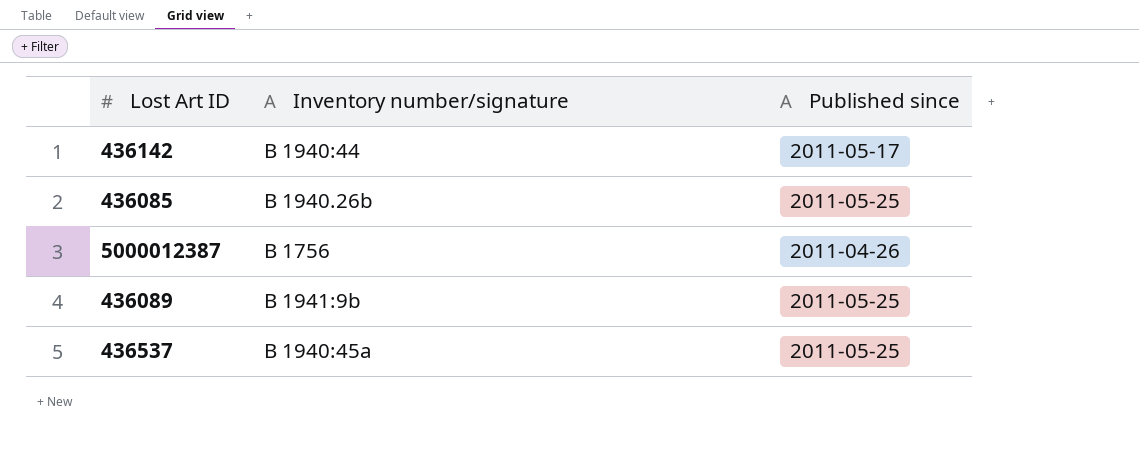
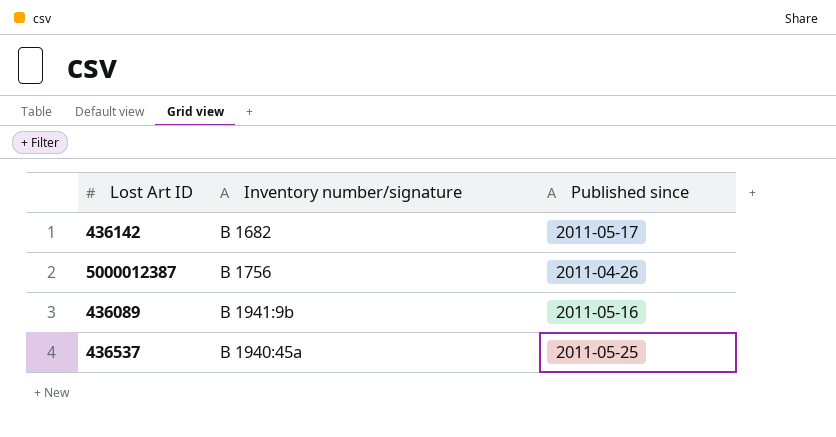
row 436085: B 1940.26b | 2011-05-25 -> none
436142 | Inventory number/signature: B 1940:44 -> B 1682
436089 | Published since: 2011-05-25 -> 2011-05-16

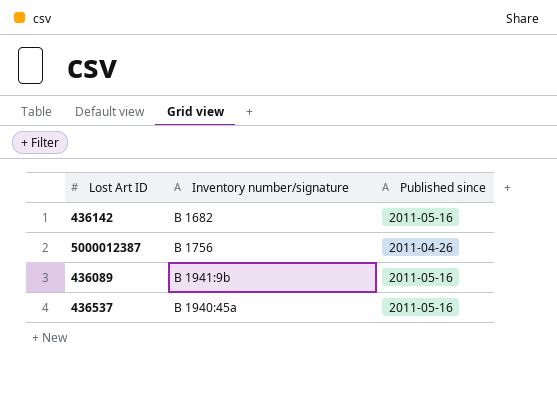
436142 | Published since: 2011-05-17 -> 2011-05-16
436537 | Published since: 2011-05-25 -> 2011-05-16

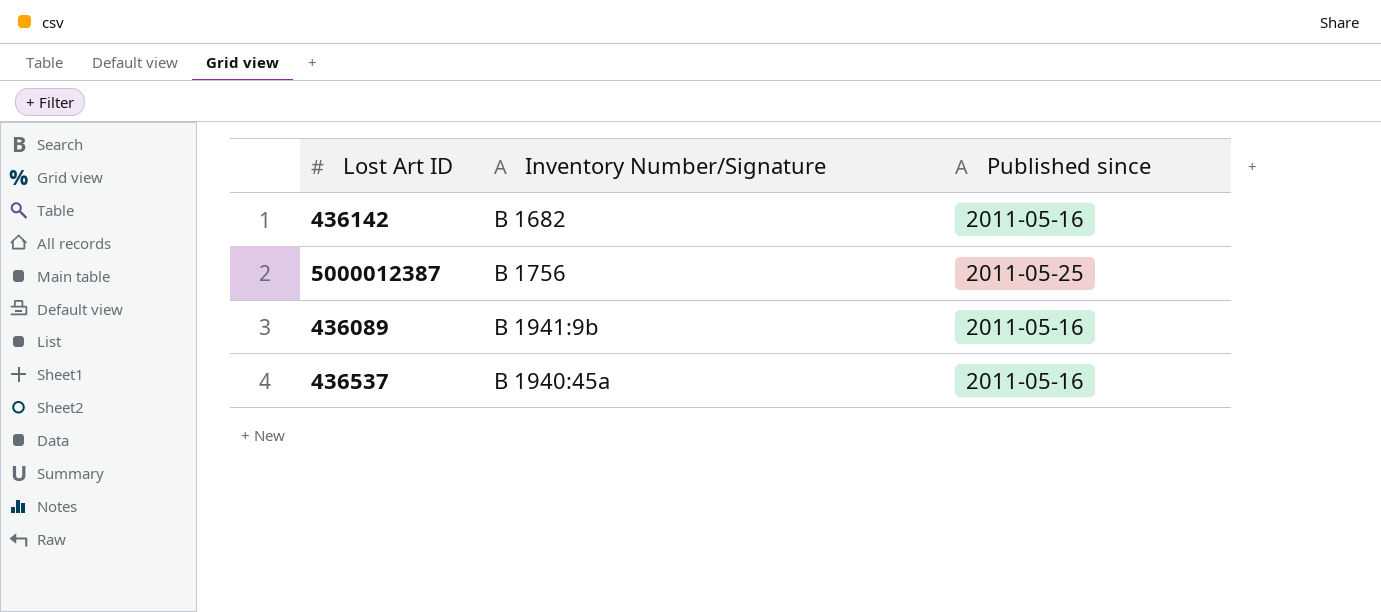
column name: Inventory number/signature -> Inventory Number/Signature
5000012387 | Published since: 2011-04-26 -> 2011-05-25

